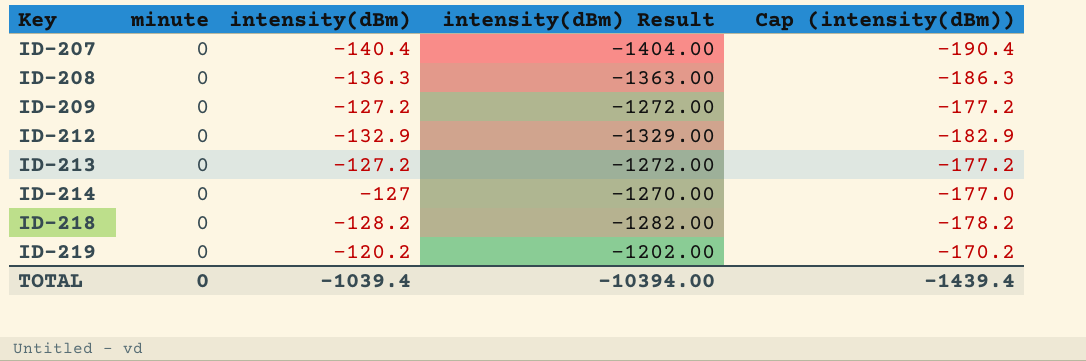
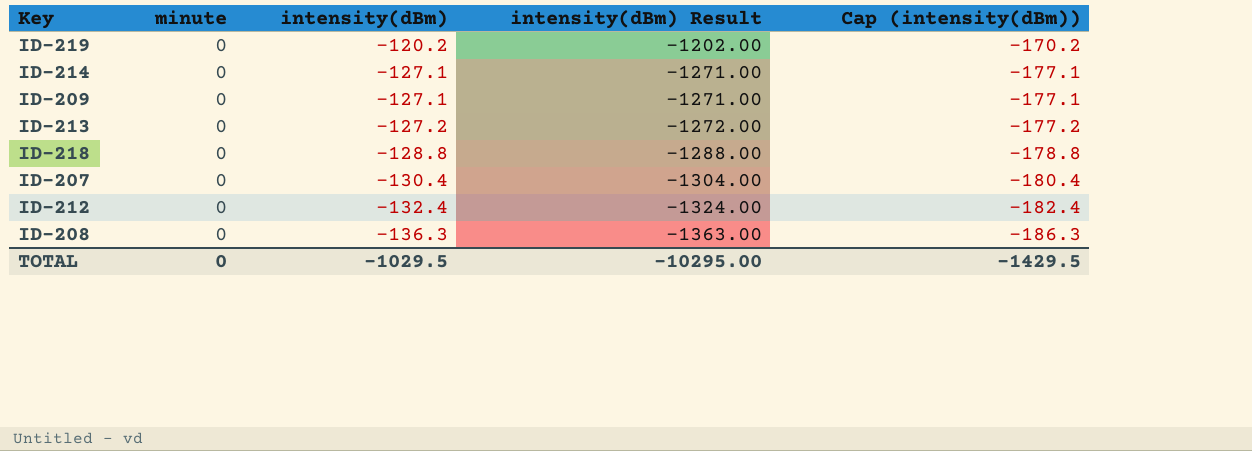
row order: Key ascending -> intensity(dBm) descending
ID-214 | intensity(dBm): -127 -> -127.1
ID-214 | intensity(dBm) Result: -1270.00 -> -1271.00
ID-214 | Cap (intensity(dBm)): -177.0 -> -177.1
ID-209 | intensity(dBm): -127.2 -> -127.1
ID-209 | intensity(dBm) Result: -1272.00 -> -1271.00
ID-209 | Cap (intensity(dBm)): -177.2 -> -177.1
ID-218 | intensity(dBm): -128.2 -> -128.8
ID-218 | intensity(dBm) Result: -1282.00 -> -1288.00
ID-218 | Cap (intensity(dBm)): -178.2 -> -178.8
ID-207 | intensity(dBm): -140.4 -> -130.4
ID-207 | intensity(dBm) Result: -1404.00 -> -1304.00
ID-207 | Cap (intensity(dBm)): -190.4 -> -180.4
ID-212 | intensity(dBm): -132.9 -> -132.4
ID-212 | intensity(dBm) Result: -1329.00 -> -1324.00
ID-212 | Cap (intensity(dBm)): -182.9 -> -182.4
TOTAL | intensity(dBm): -1039.4 -> -1029.5
TOTAL | intensity(dBm) Result: -10394.00 -> -10295.00
TOTAL | Cap (intensity(dBm)): -1439.4 -> -1429.5

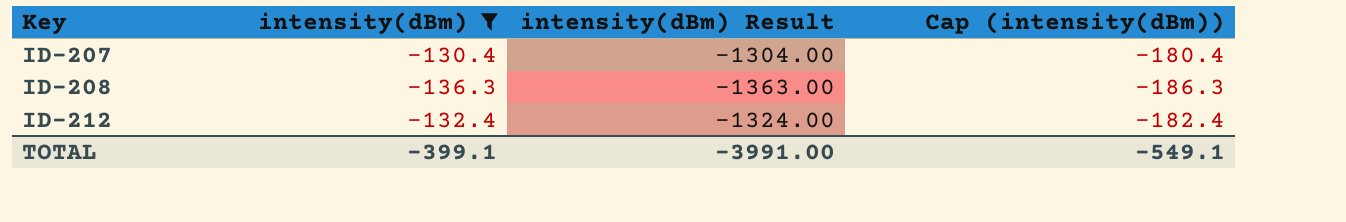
filter: none -> intensity(dBm) <= -130.4
row order: intensity(dBm) descending -> Key ascending
column minute | position: 2 -> none
TOTAL | intensity(dBm): -1029.5 -> -399.1
TOTAL | intensity(dBm) Result: -10295.00 -> -3991.00
TOTAL | Cap (intensity(dBm)): -1429.5 -> -549.1

